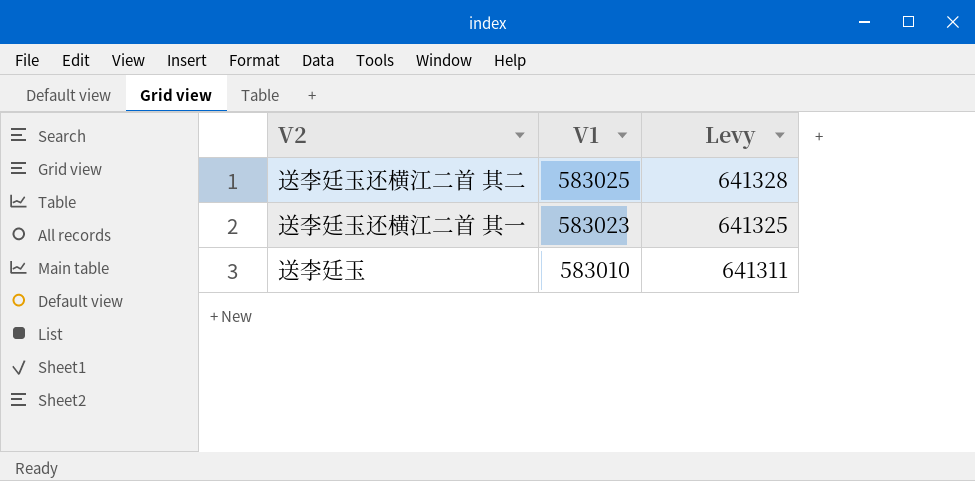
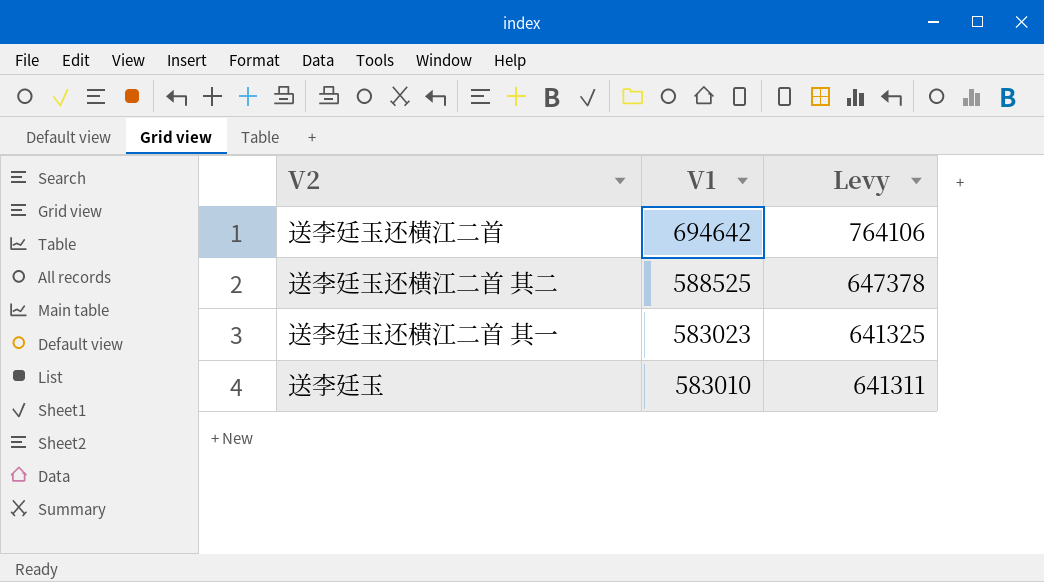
row 送李廷玉还横江二首: none -> 694642 | 764106
送李廷玉还横江二首 其二 | V1: 583025 -> 588525
送李廷玉还横江二首 其二 | Levy: 641328 -> 647378

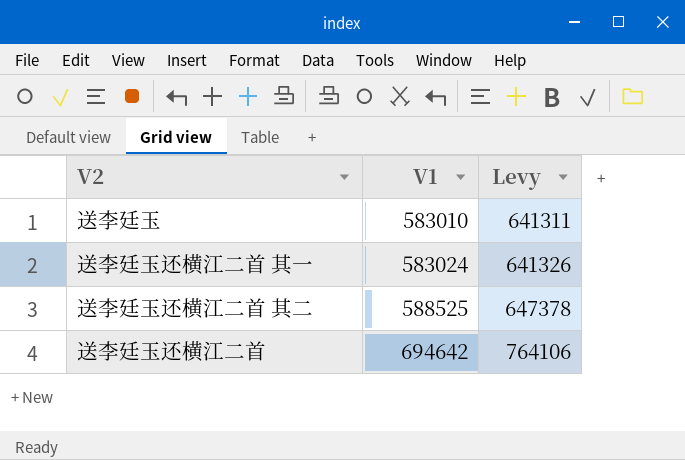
row order: V1 descending -> V1 ascending
送李廷玉还横江二首 其一 | V1: 583023 -> 583024
送李廷玉还横江二首 其一 | Levy: 641325 -> 641326

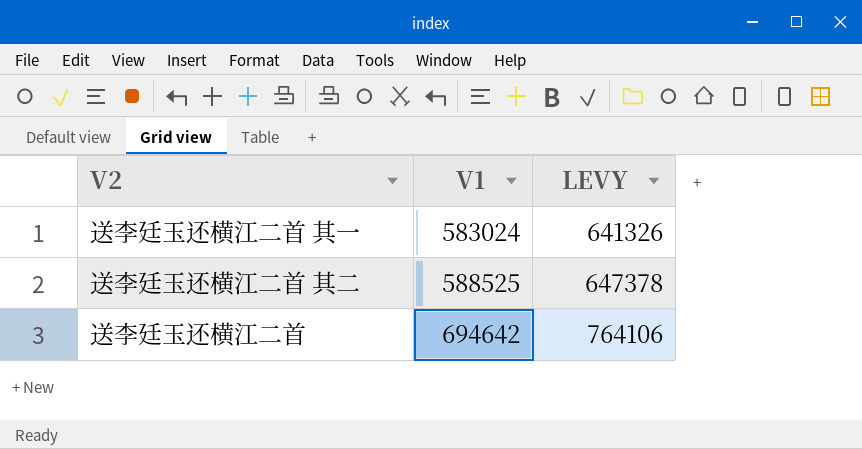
column name: Levy -> LEVY
row 送李廷玉: 583010 | 641311 -> none

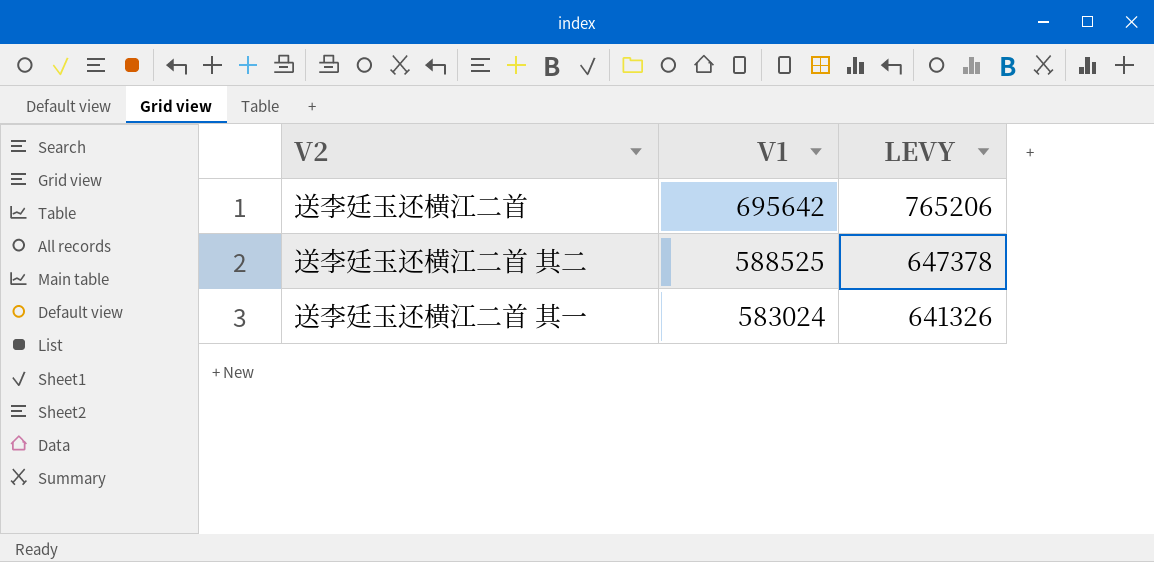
row order: V1 ascending -> V1 descending
送李廷玉还横江二首 | V1: 694642 -> 695642
送李廷玉还横江二首 | LEVY: 764106 -> 765206

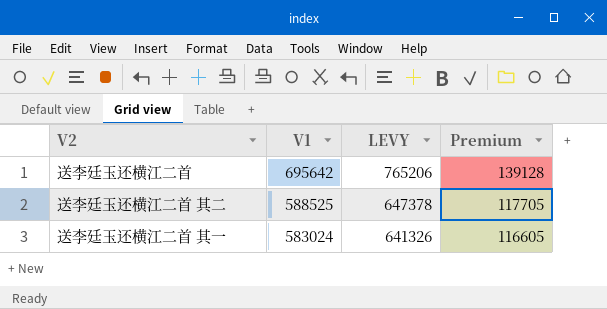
column Premium | formula: none -> [V1] * 0.2

